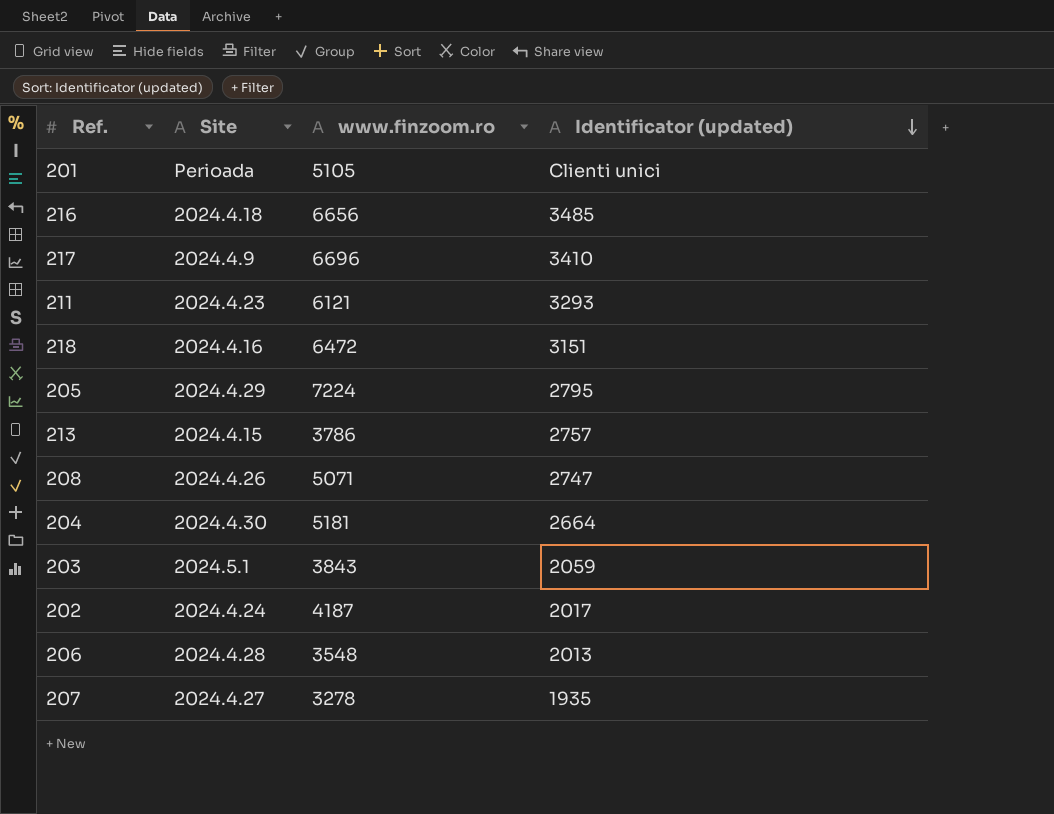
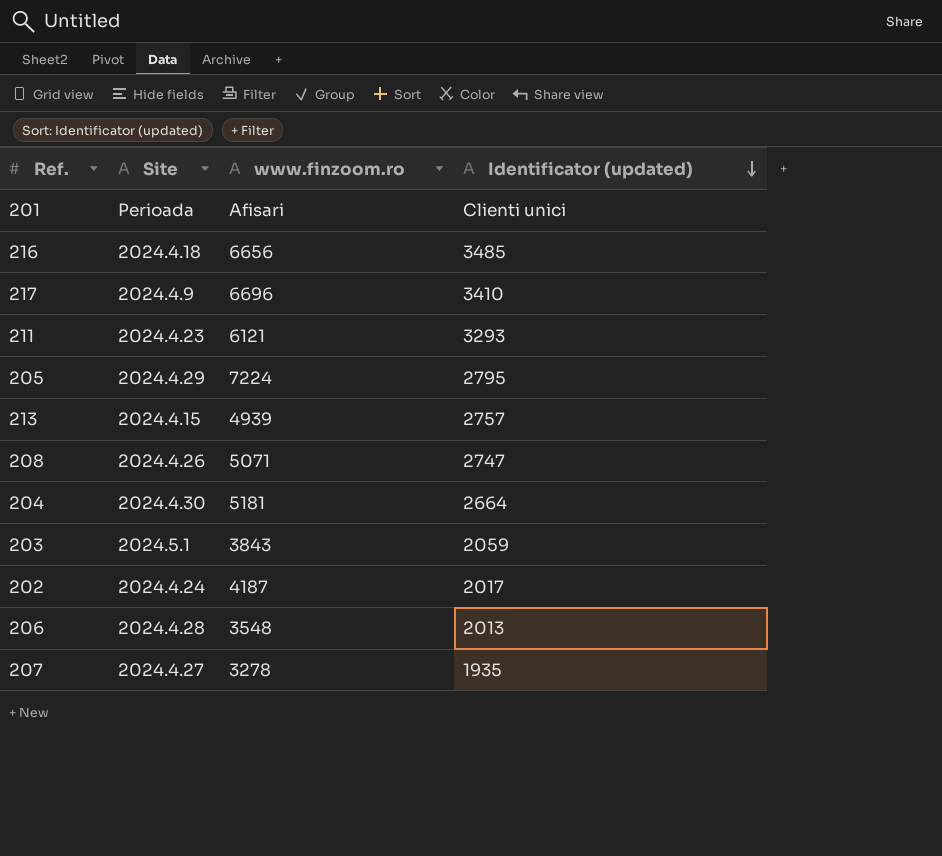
row 218: 2024.4.16 | 6472 | 3151 -> none
201 | www.finzoom.ro: 5105 -> Afisari
213 | www.finzoom.ro: 3786 -> 4939

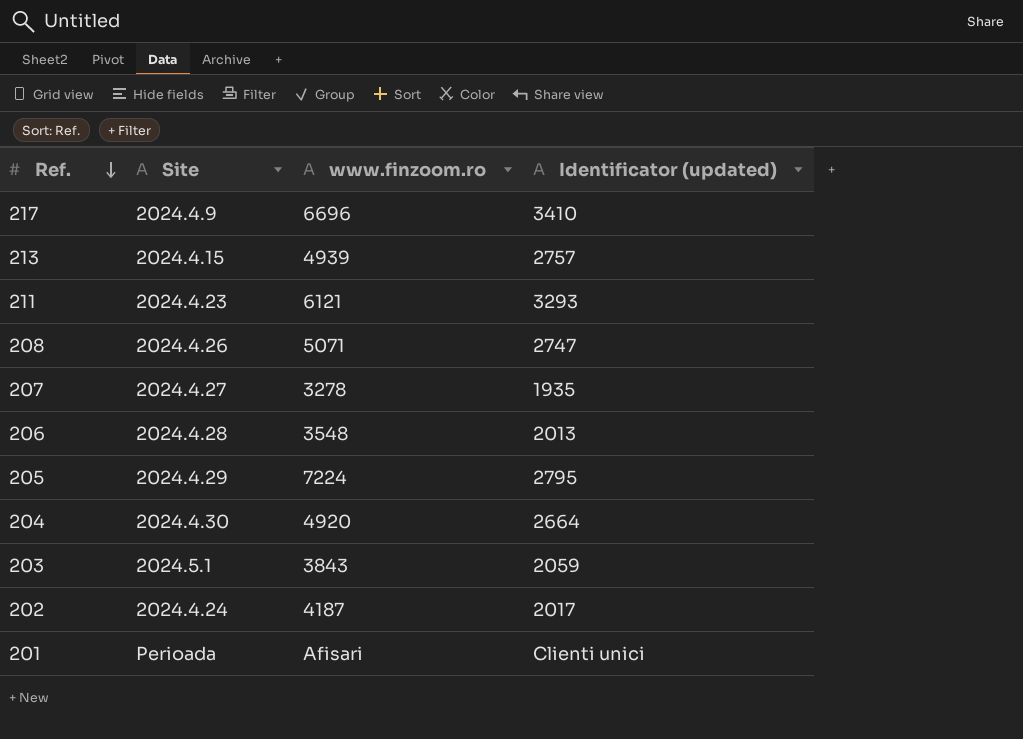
row order: Identificator (updated) descending -> Ref. descending
row 216: 2024.4.18 | 6656 | 3485 -> none
204 | www.finzoom.ro: 5181 -> 4920

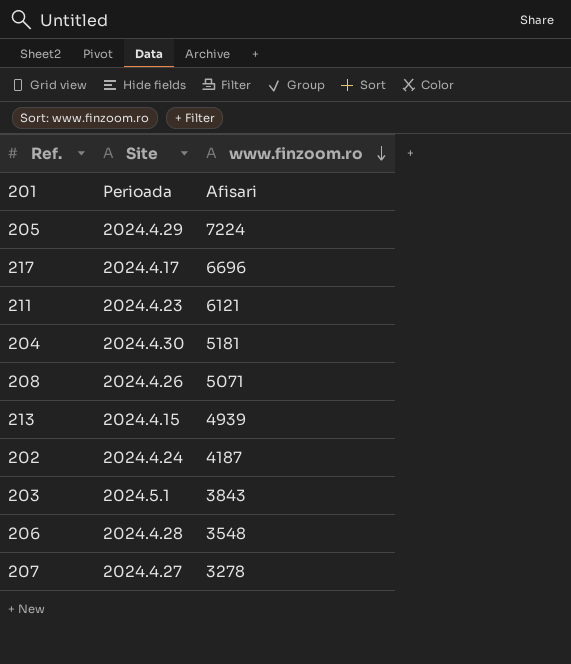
row order: Ref. descending -> www.finzoom.ro descending
column Identificator (updated) | position: 4 -> none
217 | Site: 2024.4.9 -> 2024.4.17
204 | www.finzoom.ro: 4920 -> 5181

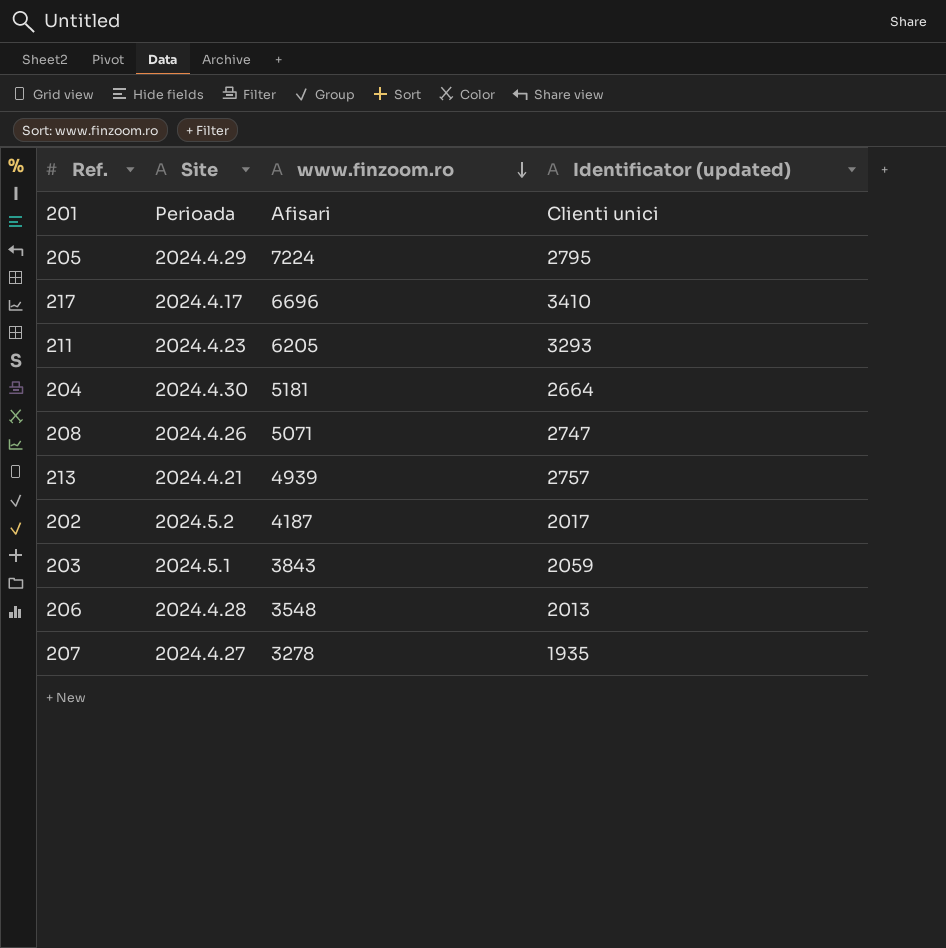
column Identificator (updated) | position: none -> 4
211 | www.finzoom.ro: 6121 -> 6205
213 | Site: 2024.4.15 -> 2024.4.21
202 | Site: 2024.4.24 -> 2024.5.2

